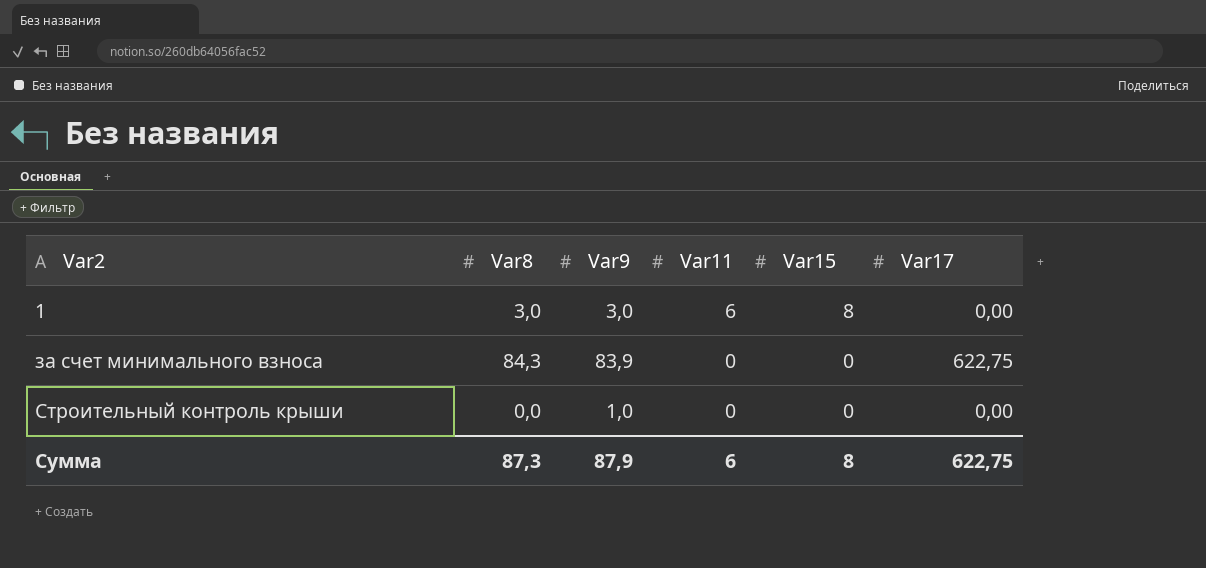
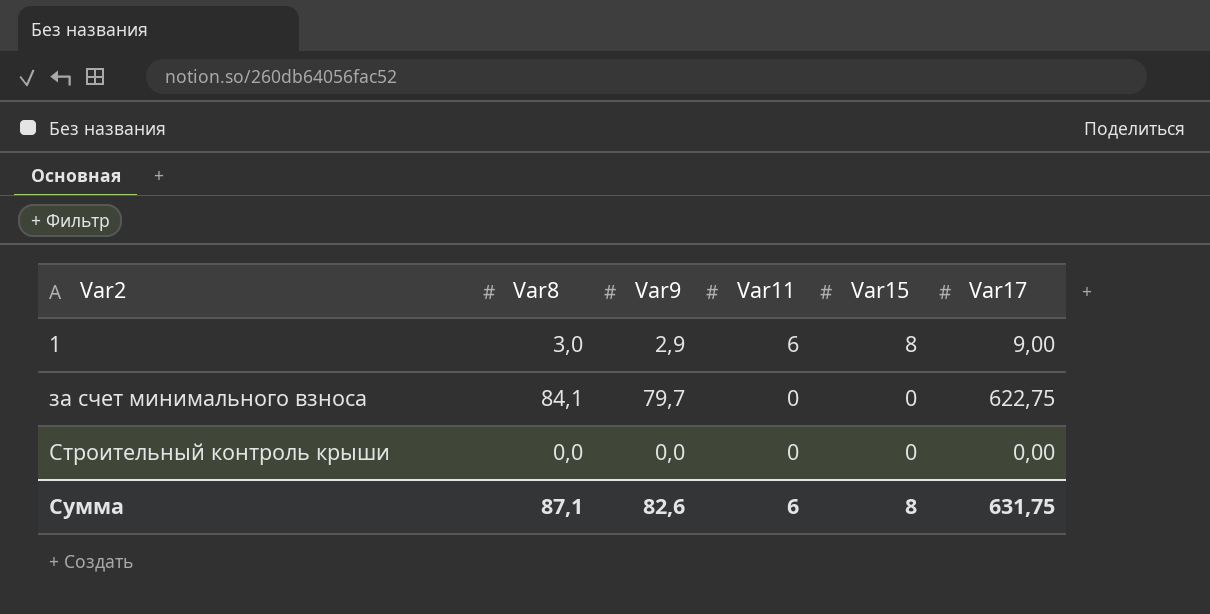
1 | Var9: 3,0 -> 2,9
1 | Var17: 0,00 -> 9,00
за счет минимального взноса | Var8: 84,3 -> 84,1
за счет минимального взноса | Var9: 83,9 -> 79,7
Строительный контроль крыши | Var9: 1,0 -> 0,0
Сумма | Var8: 87,3 -> 87,1
Сумма | Var9: 87,9 -> 82,6
Сумма | Var17: 622,75 -> 631,75

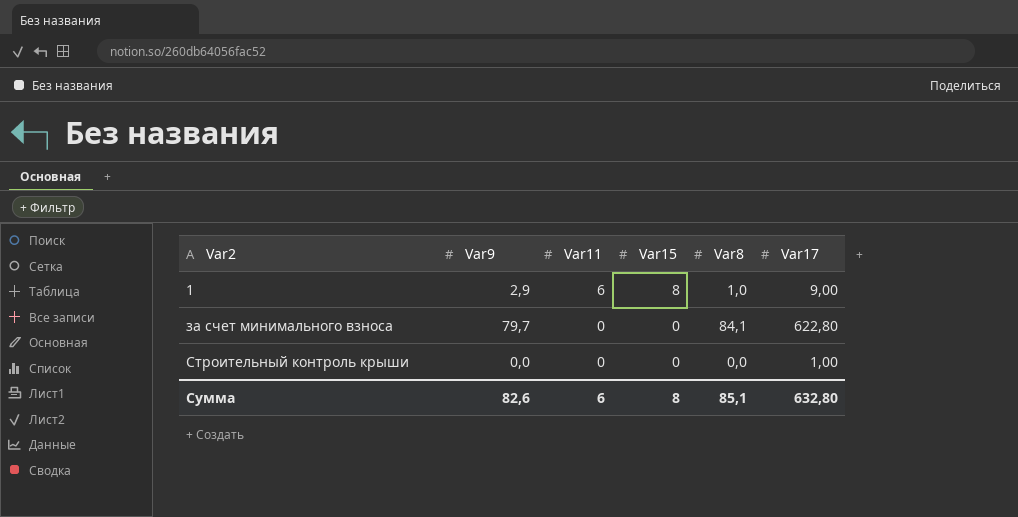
column Var8 | position: 2 -> 5
1 | Var8: 3,0 -> 1,0
за счет минимального взноса | Var17: 622,75 -> 622,80
Строительный контроль крыши | Var17: 0,00 -> 1,00
Сумма | Var8: 87,1 -> 85,1
Сумма | Var17: 631,75 -> 632,80

